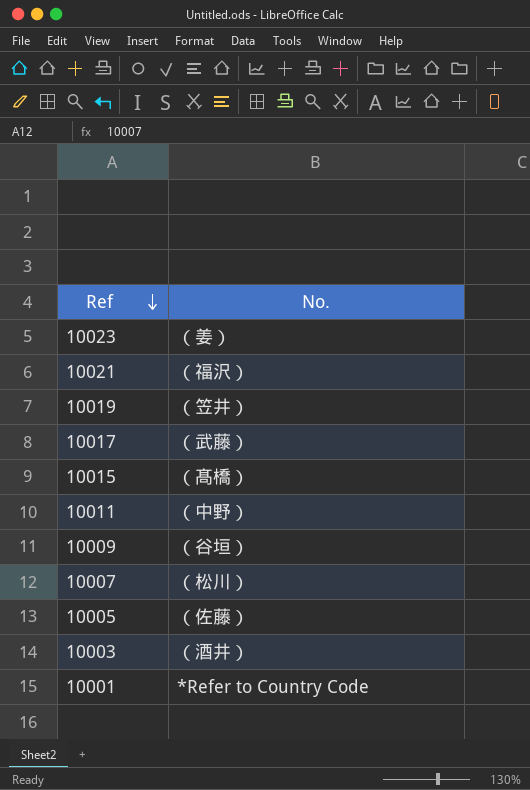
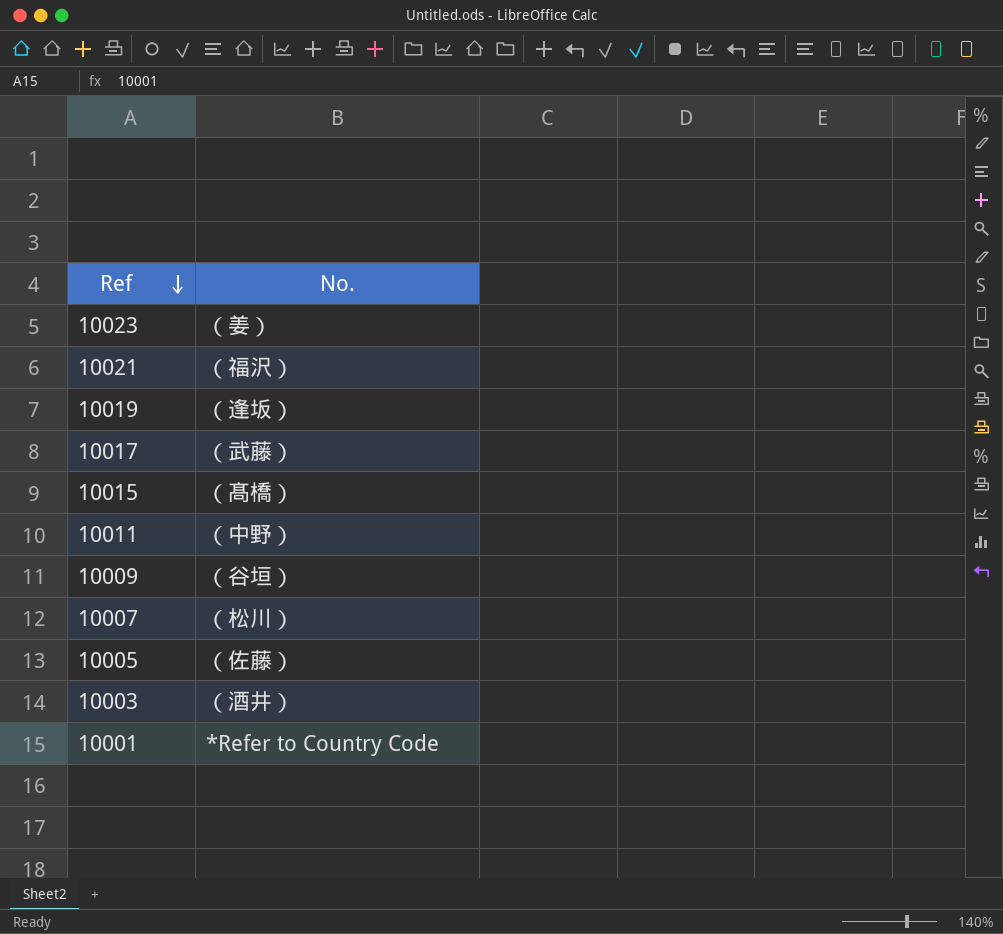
10019 | No.: （笠井） -> （逢坂）

